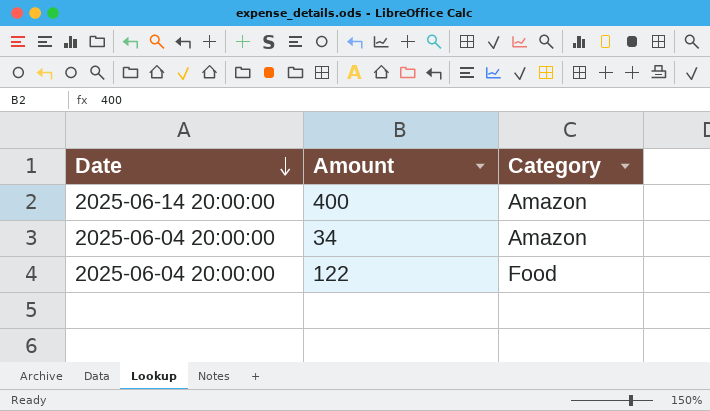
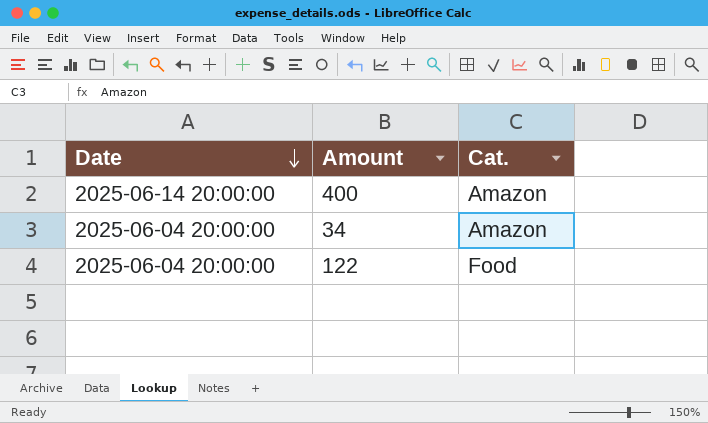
column name: Category -> Cat.

